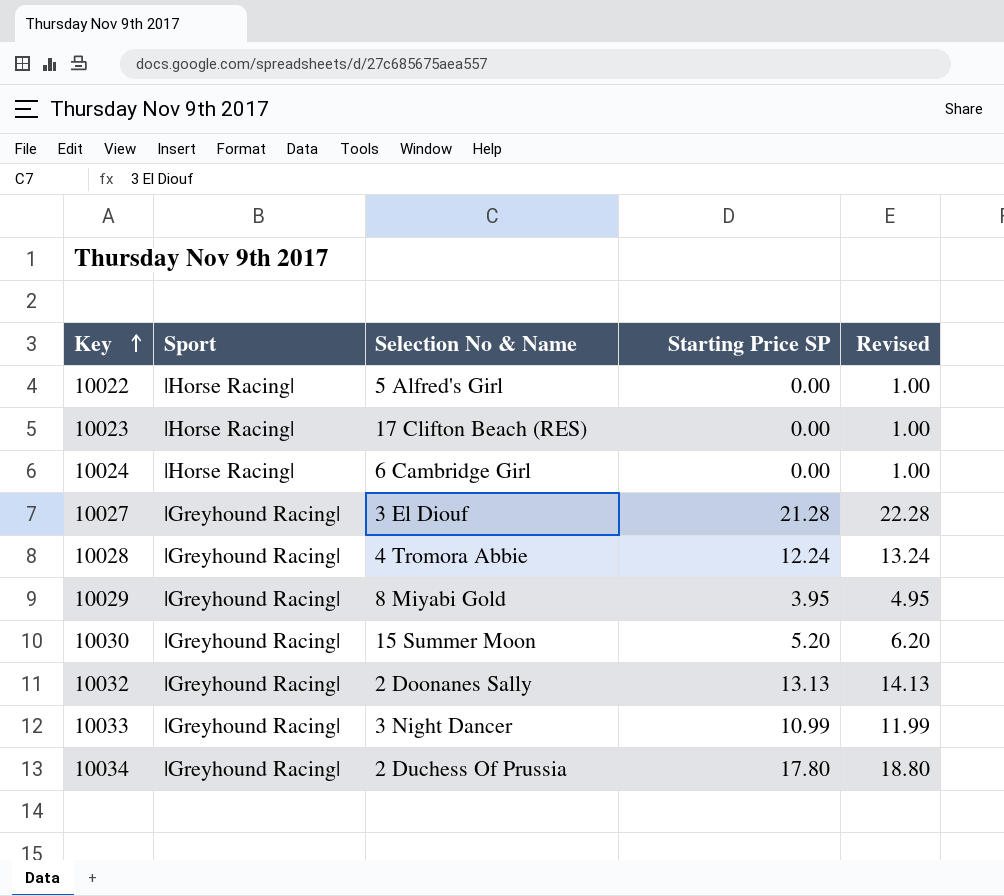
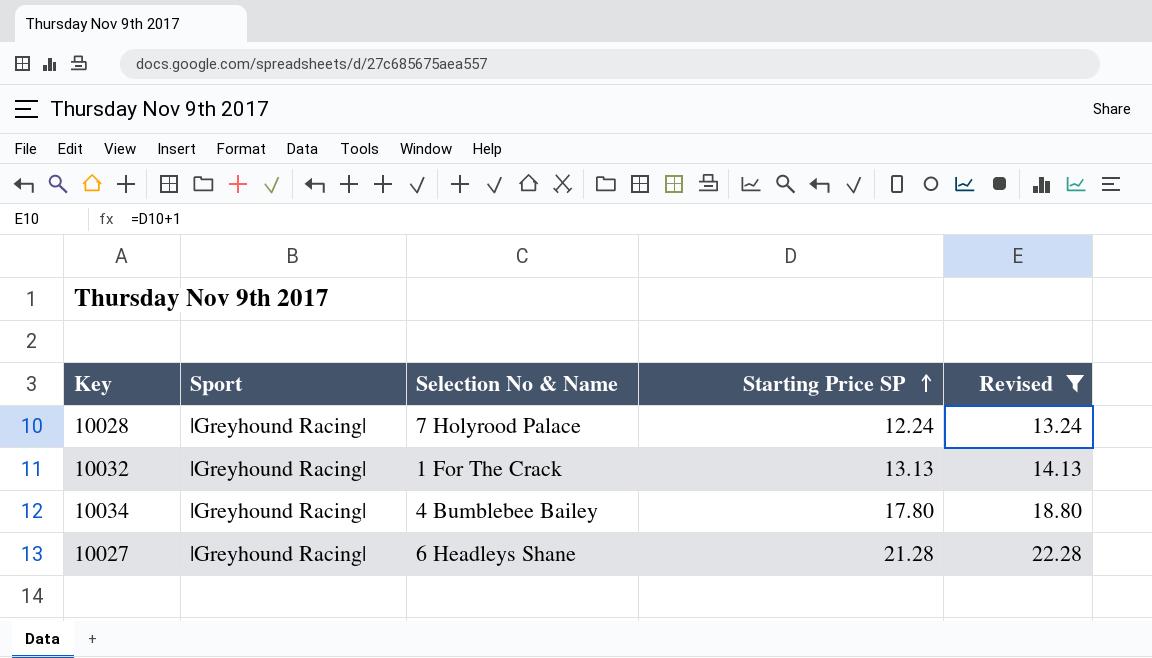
filter: none -> Revised >= 13.24
row order: Key ascending -> Starting Price SP ascending
10028 | Selection No & Name: 4 Tromora Abbie -> 7 Holyrood Palace
10032 | Selection No & Name: 2 Doonanes Sally -> 1 For The Crack
10034 | Selection No & Name: 2 Duchess Of Prussia -> 4 Bumblebee Bailey
10027 | Selection No & Name: 3 El Diouf -> 6 Headleys Shane

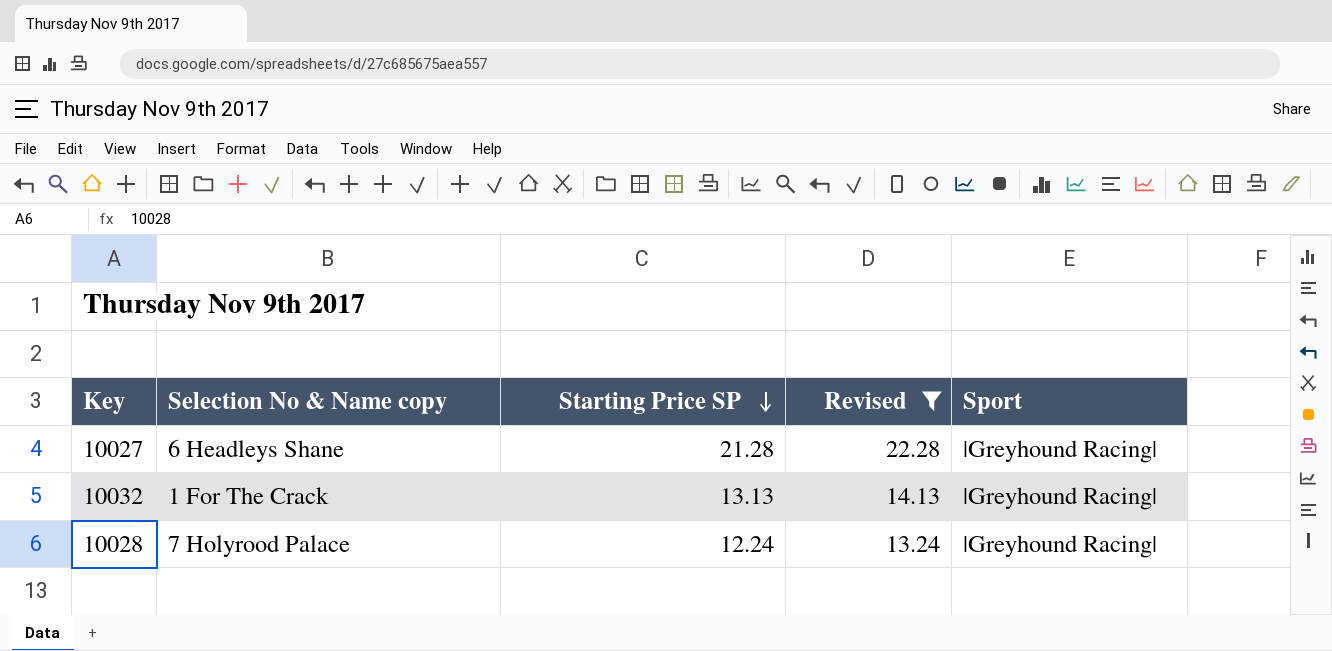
row order: Starting Price SP ascending -> Starting Price SP descending
column name: Selection No & Name -> Selection No & Name copy
column Sport | position: 2 -> 5
row 10034: |Greyhound Racing| | 4 Bumblebee Bailey | 17.80 | 18.80 -> none

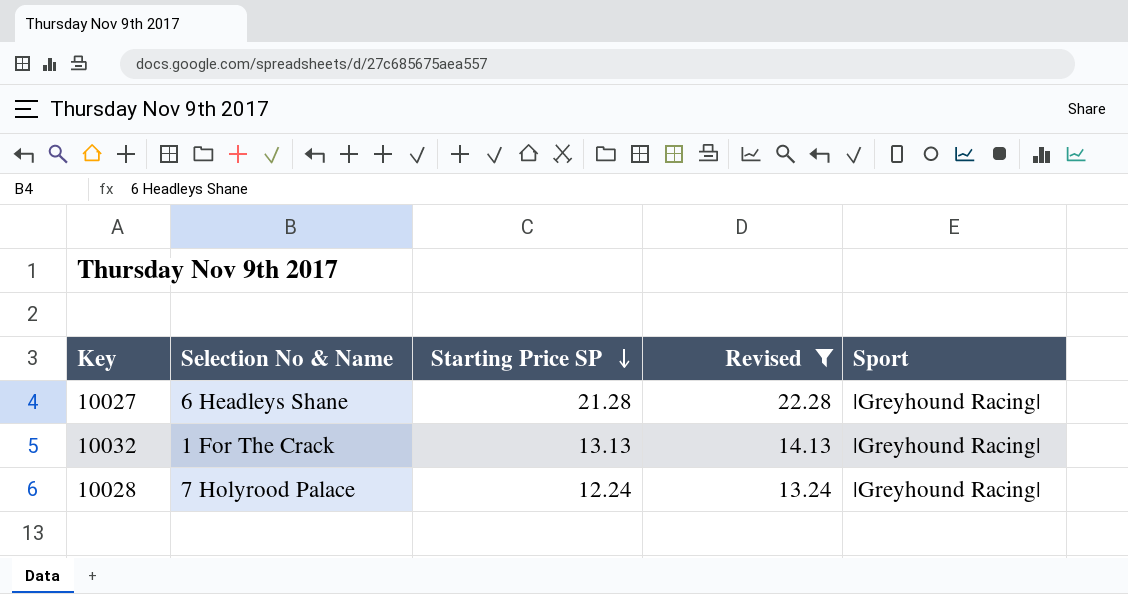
column name: Selection No & Name copy -> Selection No & Name

